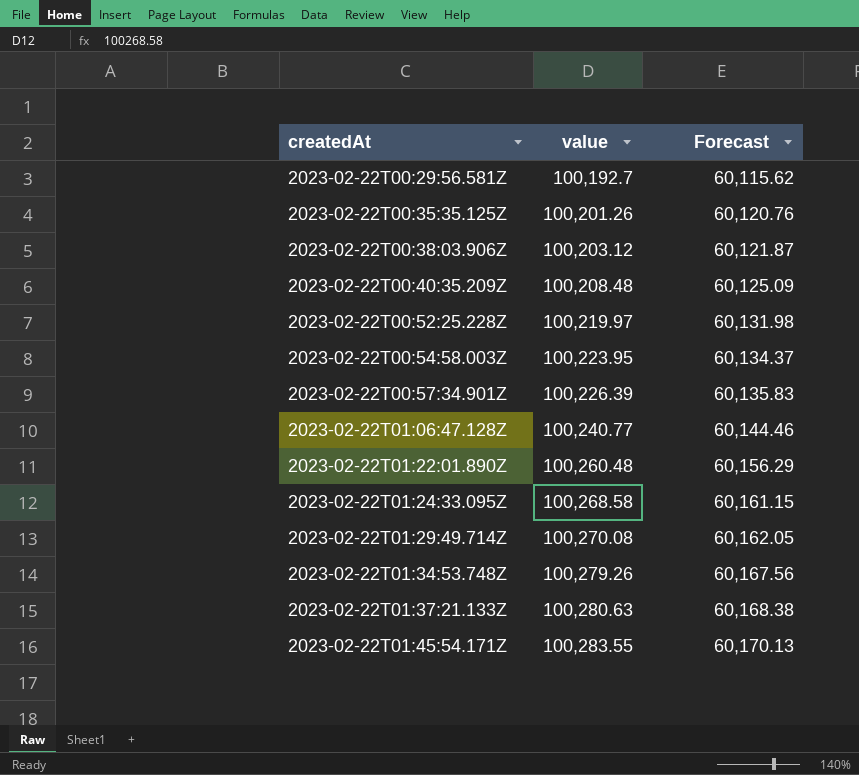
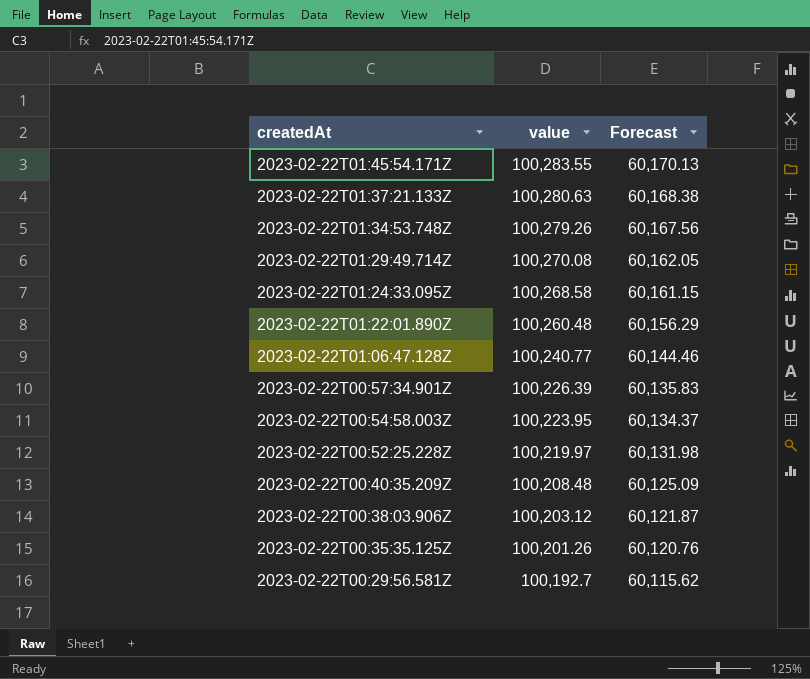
row order: createdAt ascending -> createdAt descending

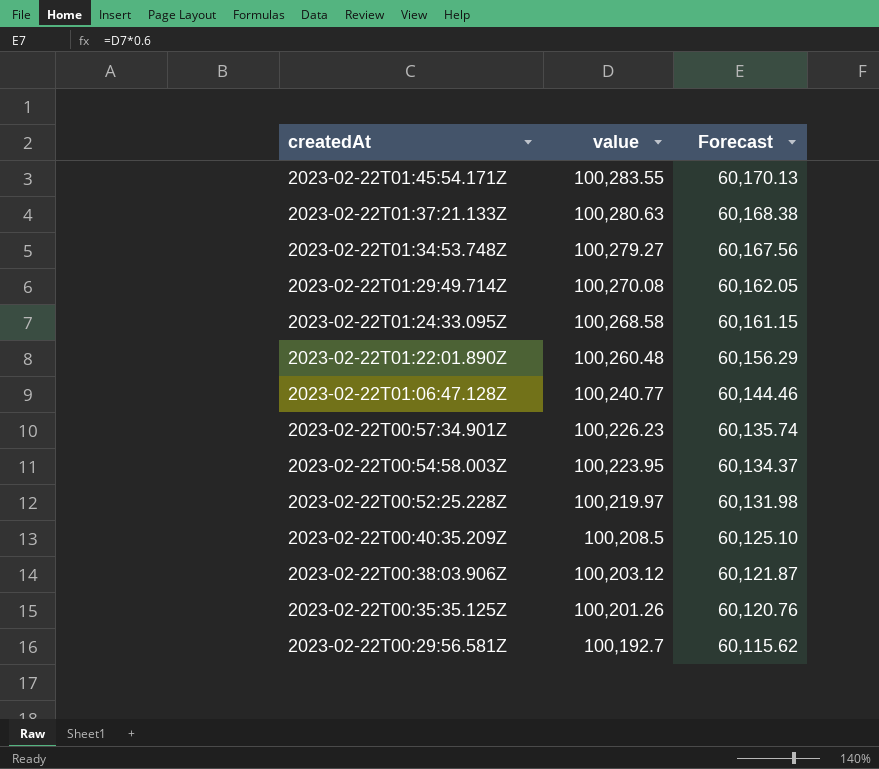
2023-02-22T01:34:53.748Z | value: 100,279.26 -> 100,279.27
2023-02-22T00:57:34.901Z | value: 100,226.39 -> 100,226.23
2023-02-22T00:57:34.901Z | Forecast: 60,135.83 -> 60,135.74
2023-02-22T00:40:35.209Z | value: 100,208.48 -> 100,208.5
2023-02-22T00:40:35.209Z | Forecast: 60,125.09 -> 60,125.10

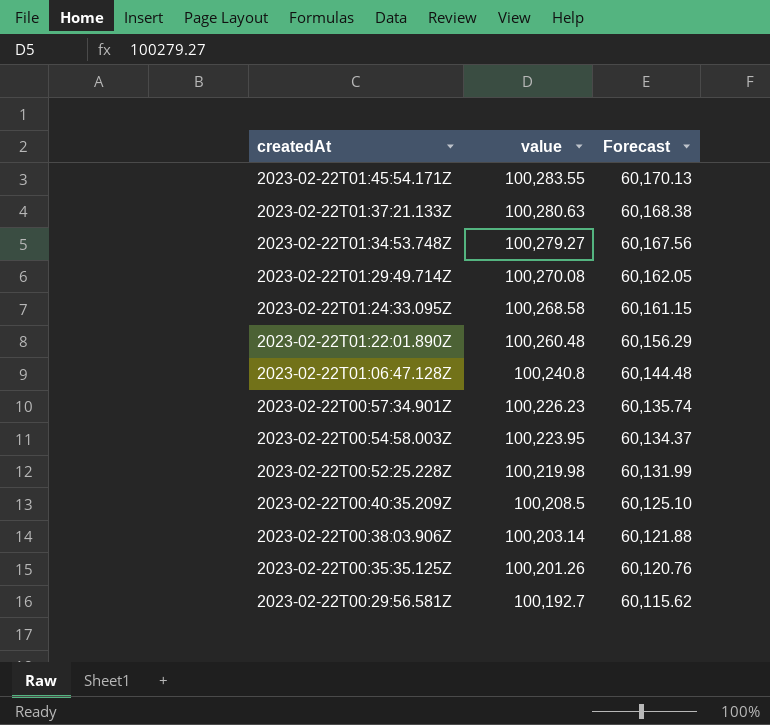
2023-02-22T01:06:47.128Z | value: 100,240.77 -> 100,240.8
2023-02-22T01:06:47.128Z | Forecast: 60,144.46 -> 60,144.48
2023-02-22T00:52:25.228Z | value: 100,219.97 -> 100,219.98
2023-02-22T00:52:25.228Z | Forecast: 60,131.98 -> 60,131.99
2023-02-22T00:38:03.906Z | value: 100,203.12 -> 100,203.14
2023-02-22T00:38:03.906Z | Forecast: 60,121.87 -> 60,121.88

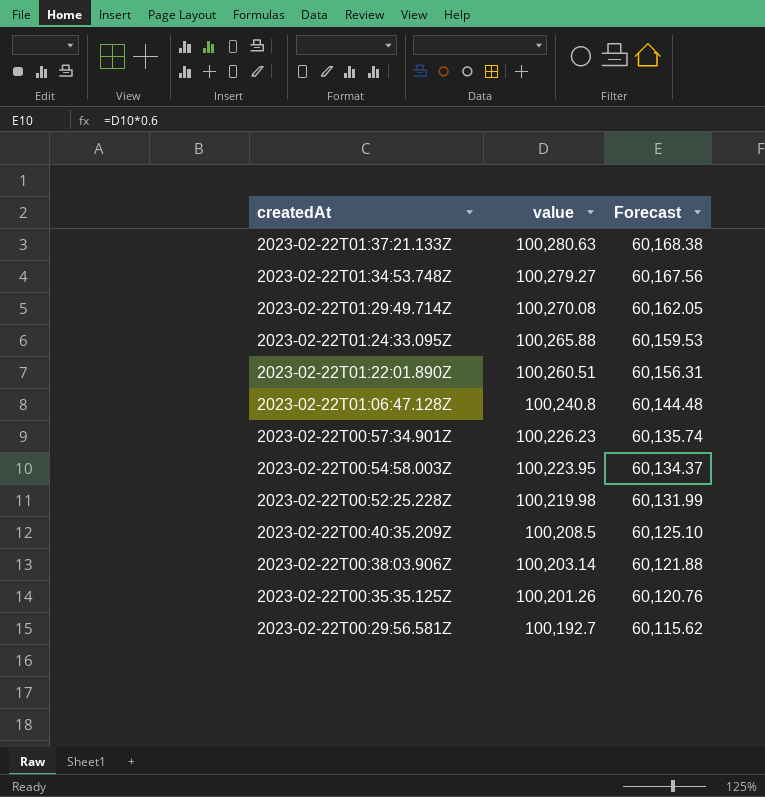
row 2023-02-22T01:45:54.171Z: 100,283.55 | 60,170.13 -> none
2023-02-22T01:24:33.095Z | value: 100,268.58 -> 100,265.88
2023-02-22T01:24:33.095Z | Forecast: 60,161.15 -> 60,159.53
2023-02-22T01:22:01.890Z | value: 100,260.48 -> 100,260.51
2023-02-22T01:22:01.890Z | Forecast: 60,156.29 -> 60,156.31

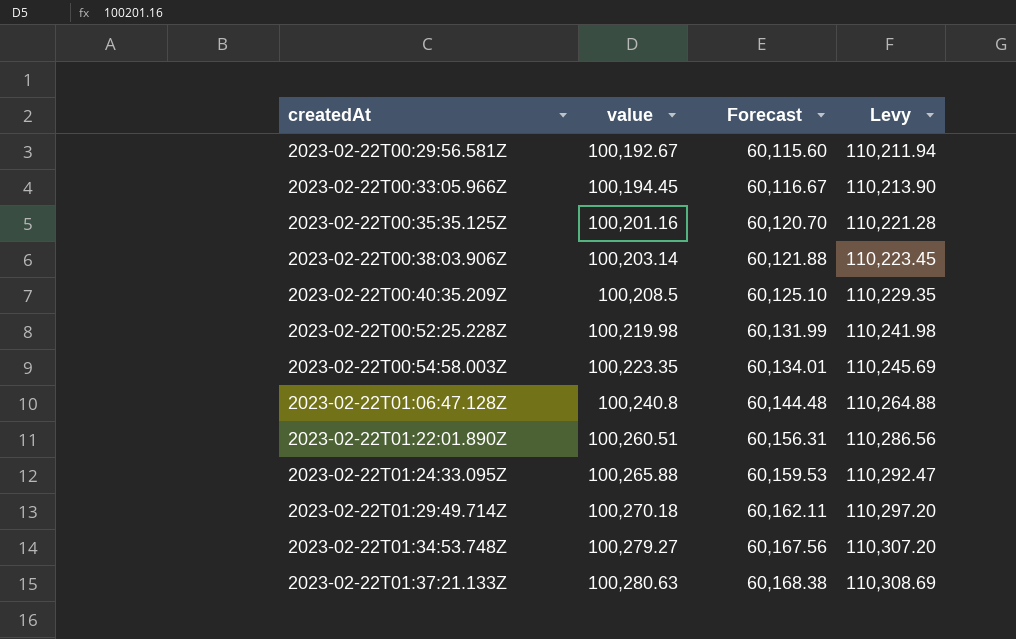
row order: createdAt descending -> createdAt ascending
column Levy | formula: none -> [value] * 1.1
row 2023-02-22T00:57:34.901Z: 100,226.23 | 60,135.74 -> none
2023-02-22T00:29:56.581Z | value: 100,192.7 -> 100,192.67
2023-02-22T00:29:56.581Z | Forecast: 60,115.62 -> 60,115.60
row 2023-02-22T00:33:05.966Z: none -> 100,194.45 | 60,116.67 | 110,213.90
2023-02-22T00:35:35.125Z | value: 100,201.26 -> 100,201.16
2023-02-22T00:35:35.125Z | Forecast: 60,120.76 -> 60,120.70
2023-02-22T00:54:58.003Z | value: 100,223.95 -> 100,223.35
2023-02-22T00:54:58.003Z | Forecast: 60,134.37 -> 60,134.01
2023-02-22T01:29:49.714Z | value: 100,270.08 -> 100,270.18
2023-02-22T01:29:49.714Z | Forecast: 60,162.05 -> 60,162.11

